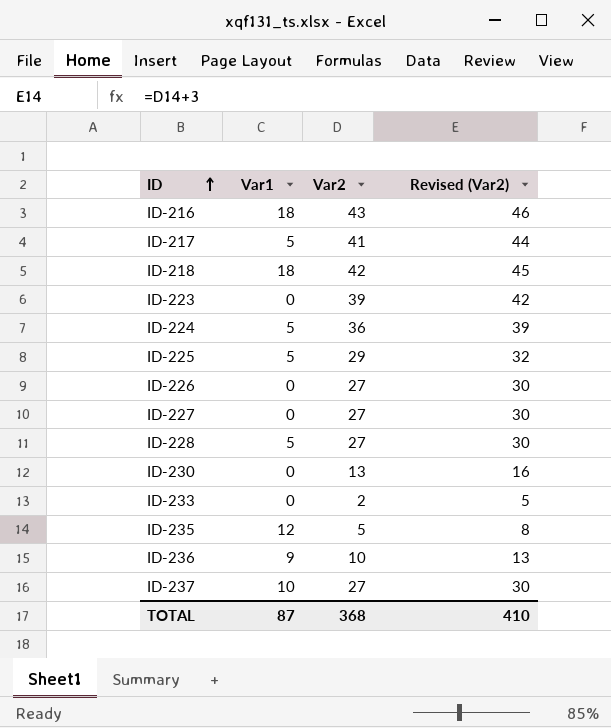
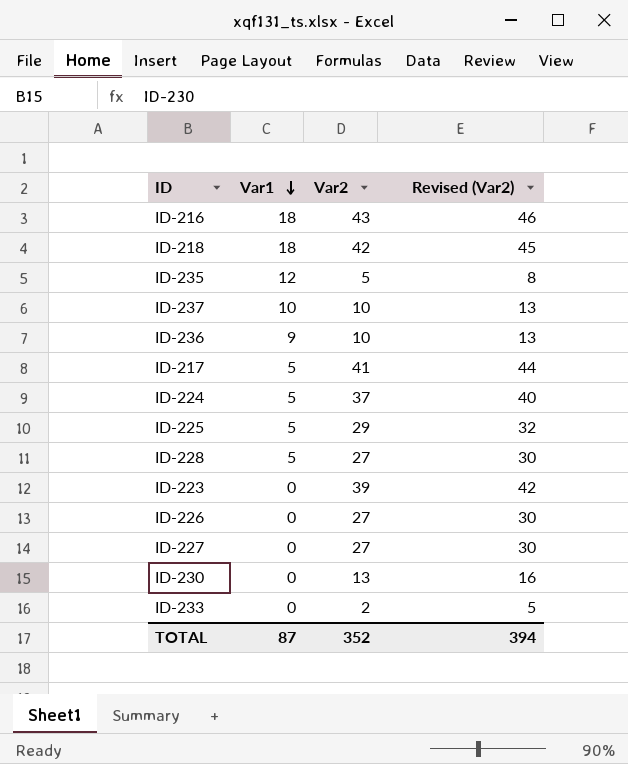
row order: ID ascending -> Var1 descending
ID-237 | Var2: 27 -> 10
ID-237 | Revised (Var2): 30 -> 13
ID-224 | Var2: 36 -> 37
ID-224 | Revised (Var2): 39 -> 40
TOTAL | Var2: 368 -> 352
TOTAL | Revised (Var2): 410 -> 394

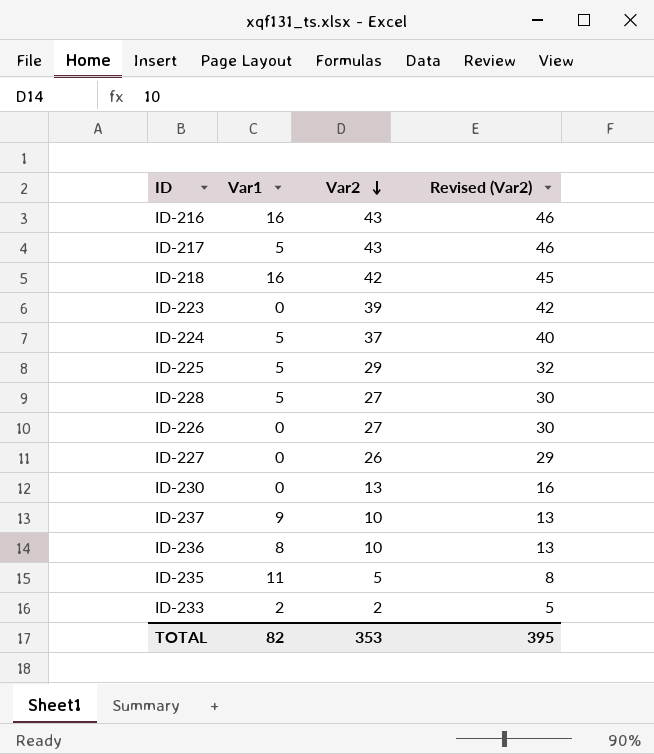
row order: Var1 descending -> Var2 descending
ID-216 | Var1: 18 -> 16
ID-217 | Var2: 41 -> 43
ID-217 | Revised (Var2): 44 -> 46
ID-218 | Var1: 18 -> 16
ID-227 | Var2: 27 -> 26
ID-227 | Revised (Var2): 30 -> 29
ID-237 | Var1: 10 -> 9
ID-236 | Var1: 9 -> 8
ID-235 | Var1: 12 -> 11
ID-233 | Var1: 0 -> 2
TOTAL | Var1: 87 -> 82
TOTAL | Var2: 352 -> 353
TOTAL | Revised (Var2): 394 -> 395

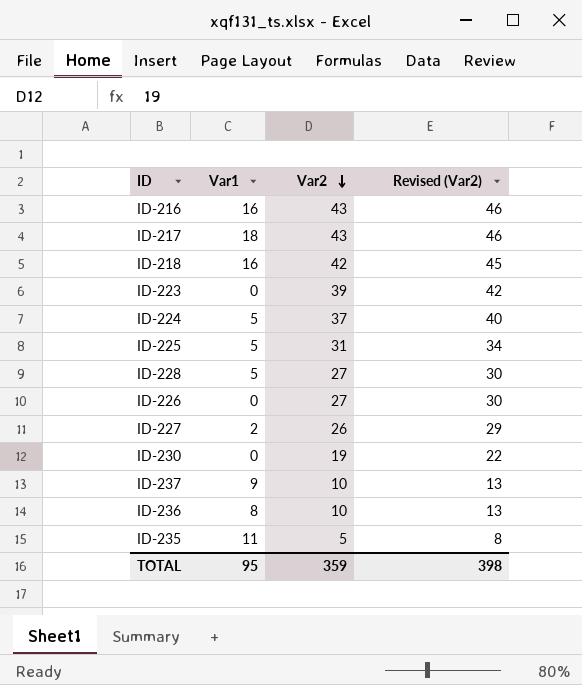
row ID-233: 2 | 2 | 5 -> none
ID-217 | Var1: 5 -> 18
ID-225 | Var2: 29 -> 31
ID-225 | Revised (Var2): 32 -> 34
ID-227 | Var1: 0 -> 2
ID-230 | Var2: 13 -> 19
ID-230 | Revised (Var2): 16 -> 22
TOTAL | Var1: 82 -> 95
TOTAL | Var2: 353 -> 359
TOTAL | Revised (Var2): 395 -> 398

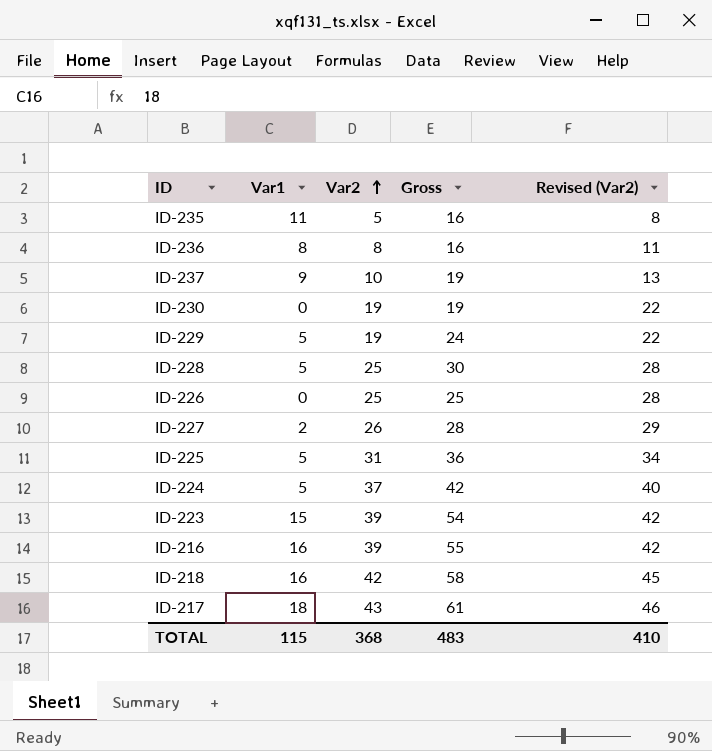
row order: Var2 descending -> Var2 ascending
column Gross | formula: none -> [Var1] + [Var2]
ID-236 | Var2: 10 -> 8
ID-236 | Revised (Var2): 13 -> 11
row ID-229: none -> 5 | 19 | 24 | 22
ID-228 | Var2: 27 -> 25
ID-228 | Revised (Var2): 30 -> 28
ID-226 | Var2: 27 -> 25
ID-226 | Revised (Var2): 30 -> 28
ID-223 | Var1: 0 -> 15
ID-216 | Var2: 43 -> 39
ID-216 | Revised (Var2): 46 -> 42
TOTAL | Var1: 95 -> 115
TOTAL | Var2: 359 -> 368
TOTAL | Revised (Var2): 398 -> 410

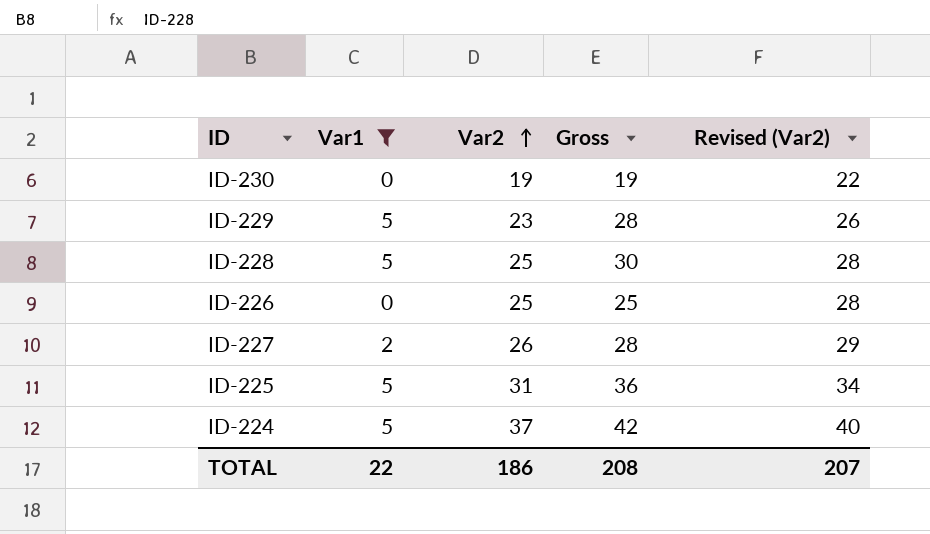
filter: none -> Var1 <= 5
ID-229 | Var2: 19 -> 23
ID-229 | Gross: 24 -> 28
ID-229 | Revised (Var2): 22 -> 26
TOTAL | Var1: 115 -> 22
TOTAL | Var2: 368 -> 186
TOTAL | Gross: 483 -> 208
TOTAL | Revised (Var2): 410 -> 207

